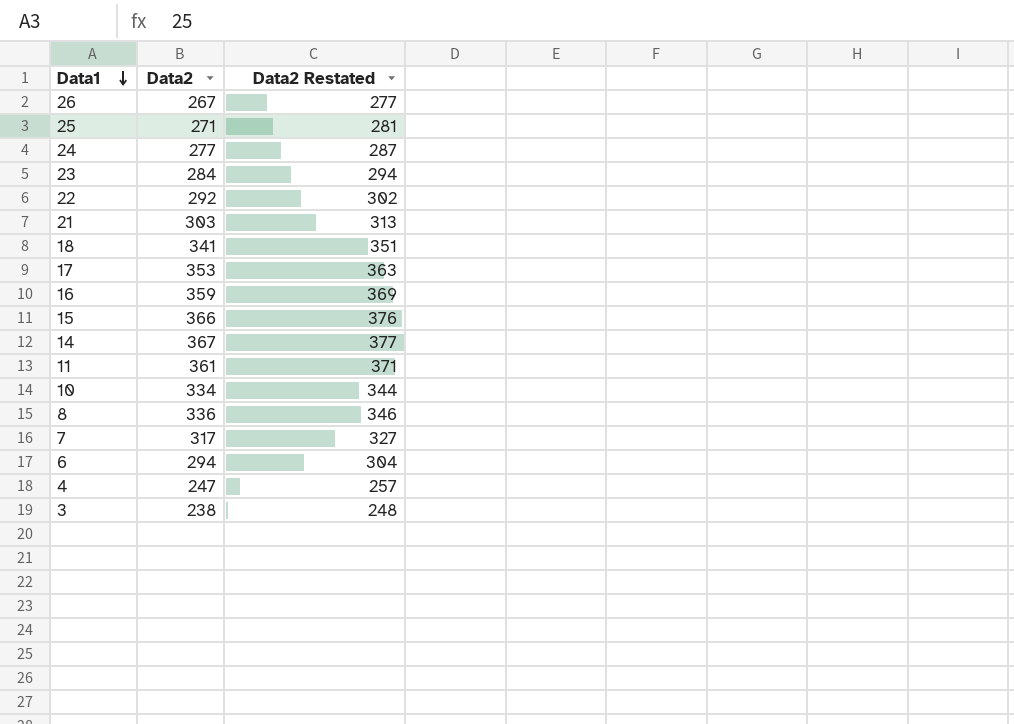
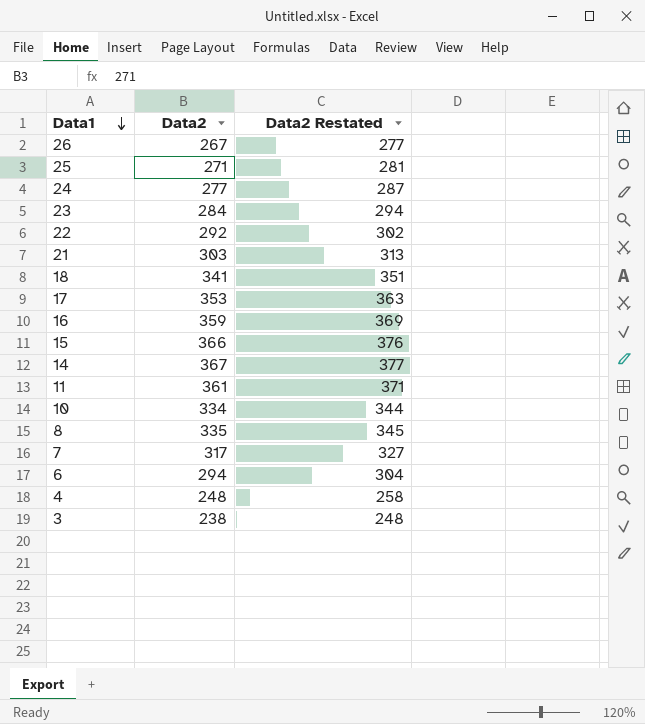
8 | Data2: 336 -> 335
8 | Data2 Restated: 346 -> 345
4 | Data2: 247 -> 248
4 | Data2 Restated: 257 -> 258

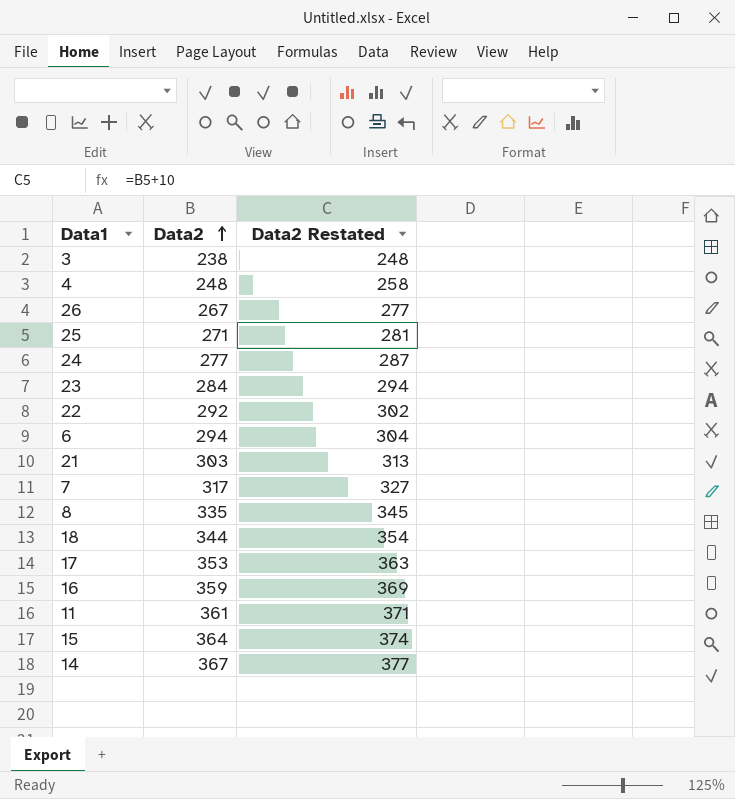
row order: Data1 descending -> Data2 ascending
row 10: 334 | 344 -> none
18 | Data2: 341 -> 344
18 | Data2 Restated: 351 -> 354
15 | Data2: 366 -> 364
15 | Data2 Restated: 376 -> 374

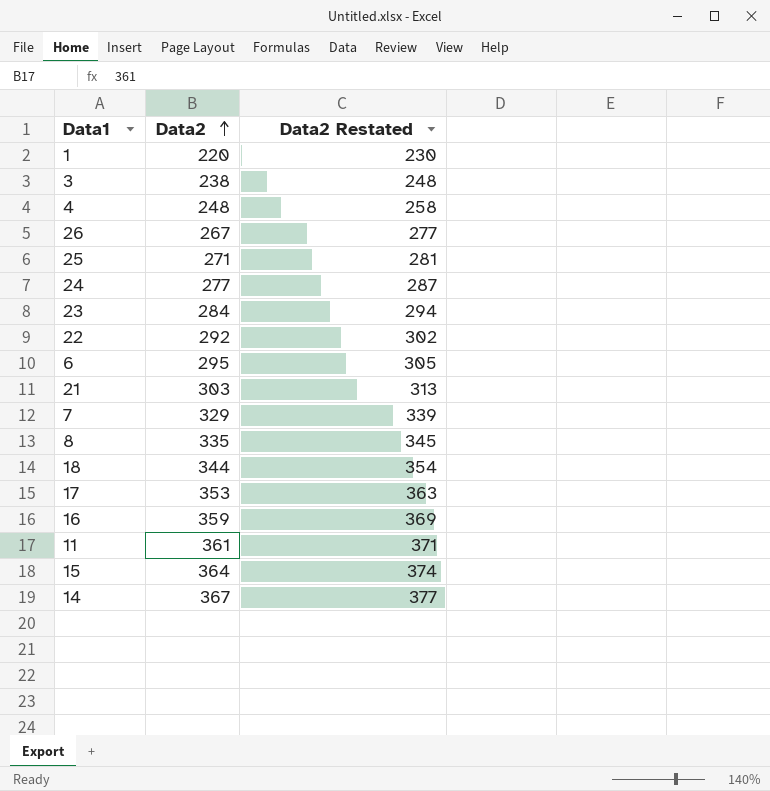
row 1: none -> 220 | 230
6 | Data2: 294 -> 295
6 | Data2 Restated: 304 -> 305
7 | Data2: 317 -> 329
7 | Data2 Restated: 327 -> 339

